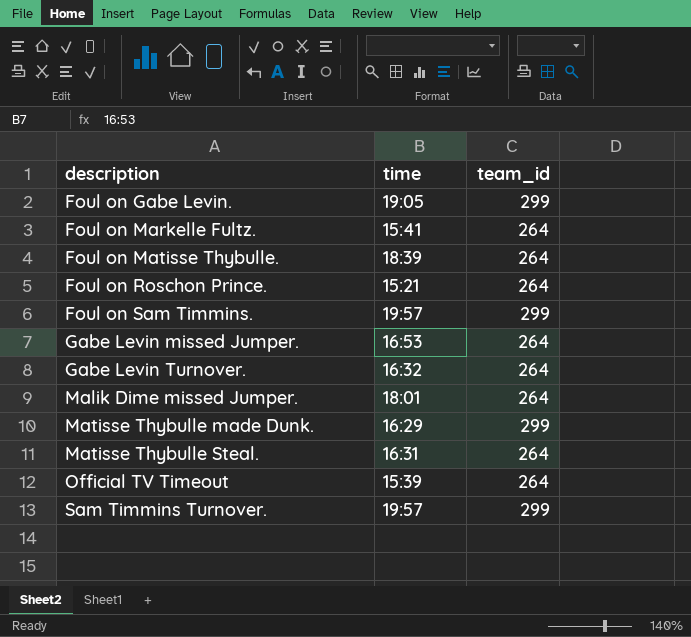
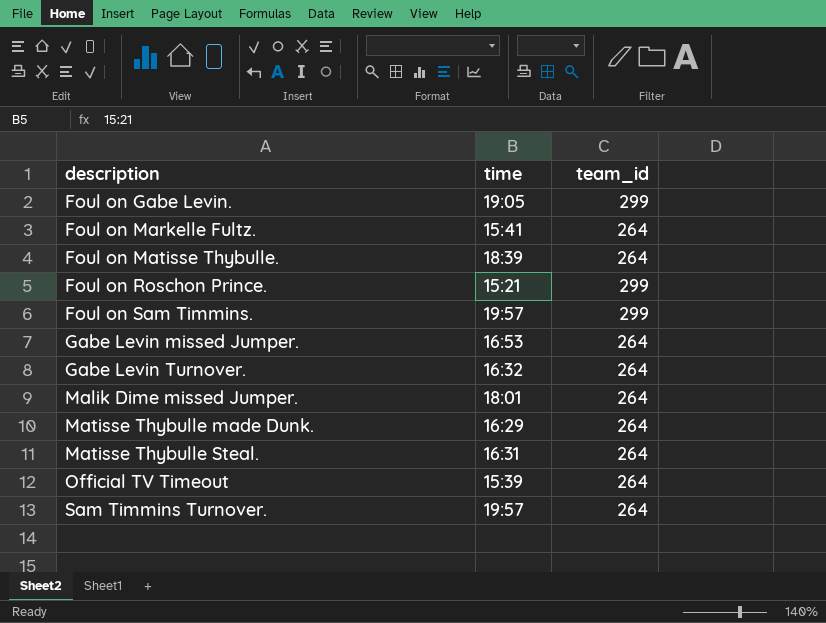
Foul on Roschon Prince. | team_id: 264 -> 299
Matisse Thybulle made Dunk. | team_id: 299 -> 264
Sam Timmins Turnover. | team_id: 299 -> 264

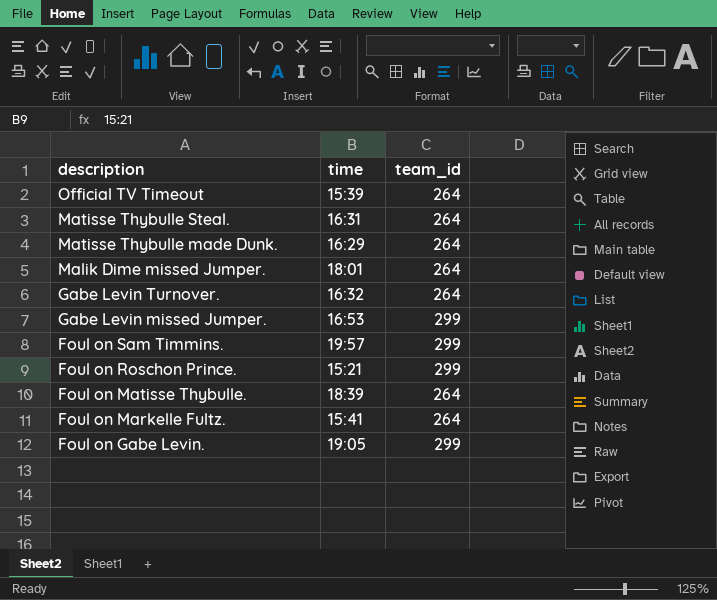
row order: description ascending -> description descending
row Sam Timmins Turnover.: 19:57 | 264 -> none
Gabe Levin missed Jumper. | team_id: 264 -> 299

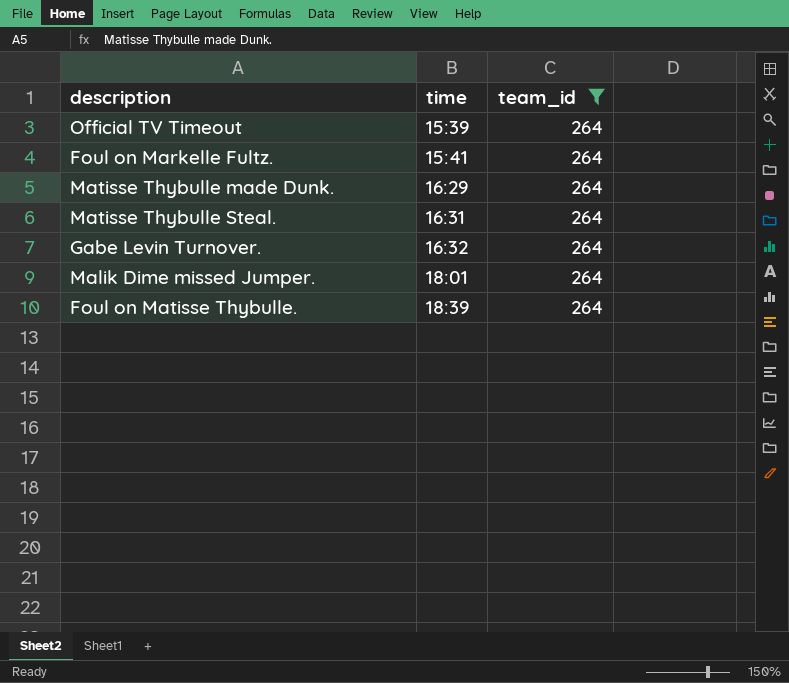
filter: none -> team_id = 264
row order: description descending -> time ascending

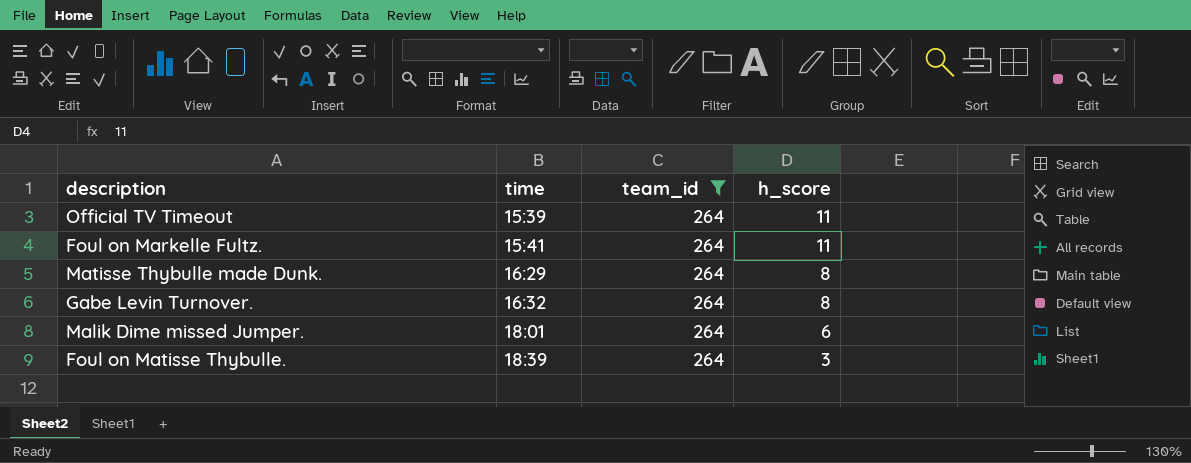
column h_score | position: none -> 4
row Matisse Thybulle Steal.: 16:31 | 264 -> none

